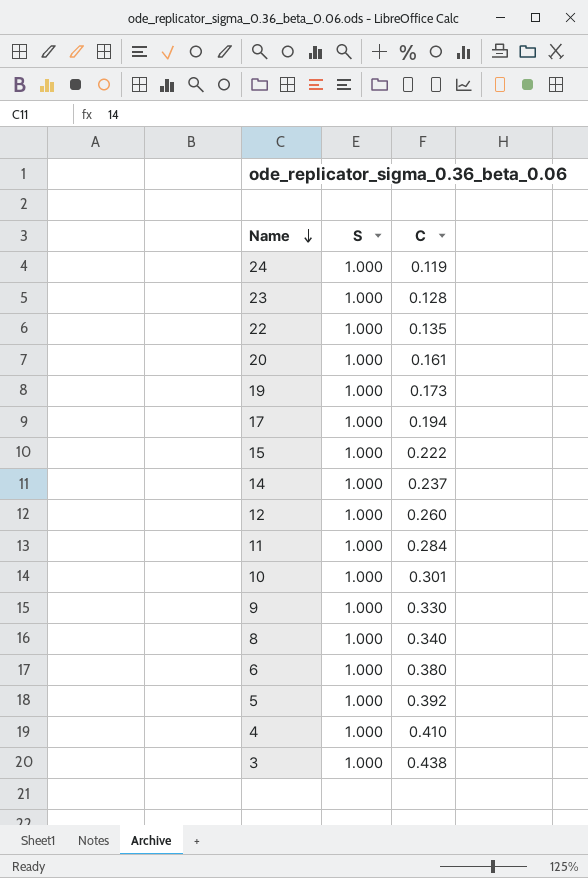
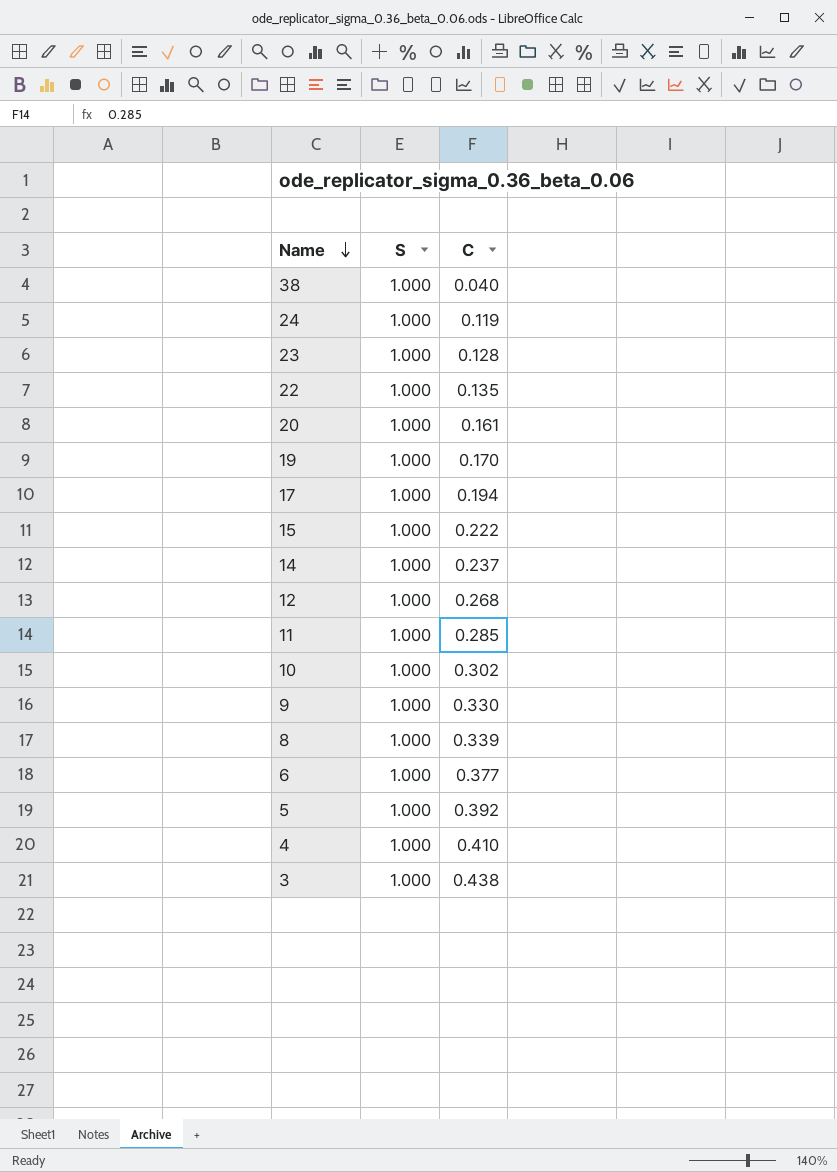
row 38: none -> 1.000 | 0.040
19 | C: 0.173 -> 0.170
12 | C: 0.260 -> 0.268
11 | C: 0.284 -> 0.285
10 | C: 0.301 -> 0.302
8 | C: 0.340 -> 0.339
6 | C: 0.380 -> 0.377

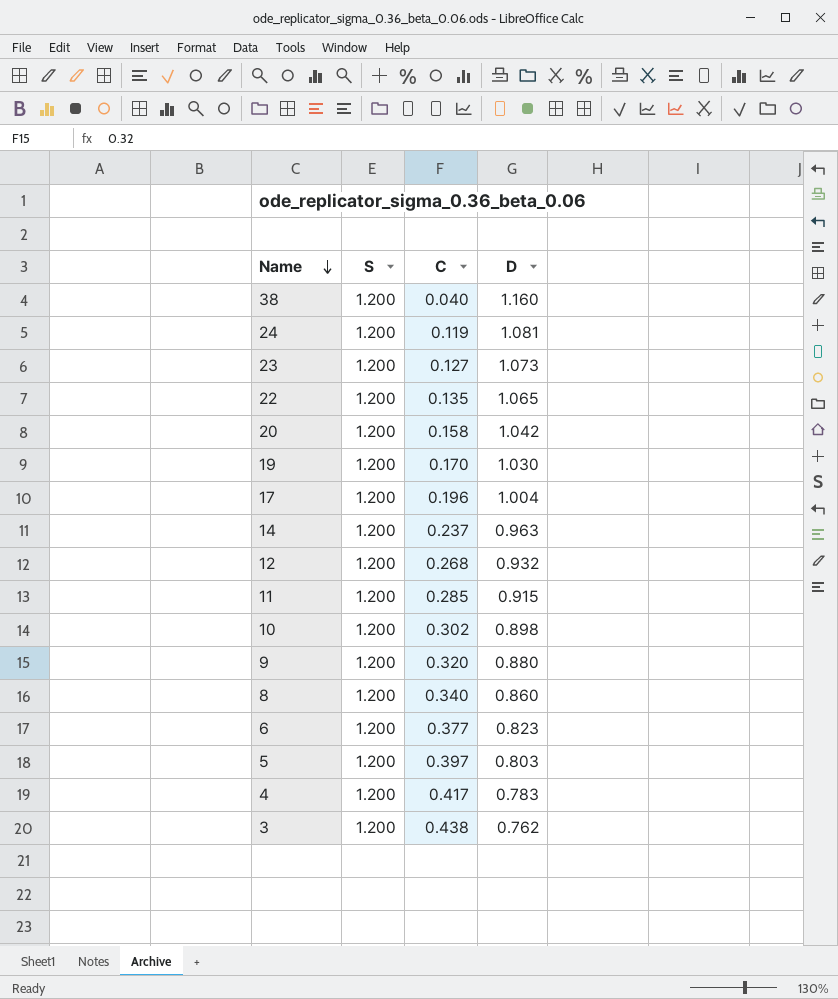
column D | formula: none -> [S] - [C]
row 15: 1.000 | 0.222 -> none
38 | S: 1.000 -> 1.200
24 | S: 1.000 -> 1.200
23 | S: 1.000 -> 1.200
23 | C: 0.128 -> 0.127
22 | S: 1.000 -> 1.200
20 | S: 1.000 -> 1.200
20 | C: 0.161 -> 0.158
19 | S: 1.000 -> 1.200
17 | S: 1.000 -> 1.200
17 | C: 0.194 -> 0.196
14 | S: 1.000 -> 1.200
12 | S: 1.000 -> 1.200
11 | S: 1.000 -> 1.200
10 | S: 1.000 -> 1.200
9 | S: 1.000 -> 1.200
9 | C: 0.330 -> 0.320
8 | S: 1.000 -> 1.200
8 | C: 0.339 -> 0.340
6 | S: 1.000 -> 1.200
5 | S: 1.000 -> 1.200
5 | C: 0.392 -> 0.397
4 | S: 1.000 -> 1.200
4 | C: 0.410 -> 0.417
3 | S: 1.000 -> 1.200

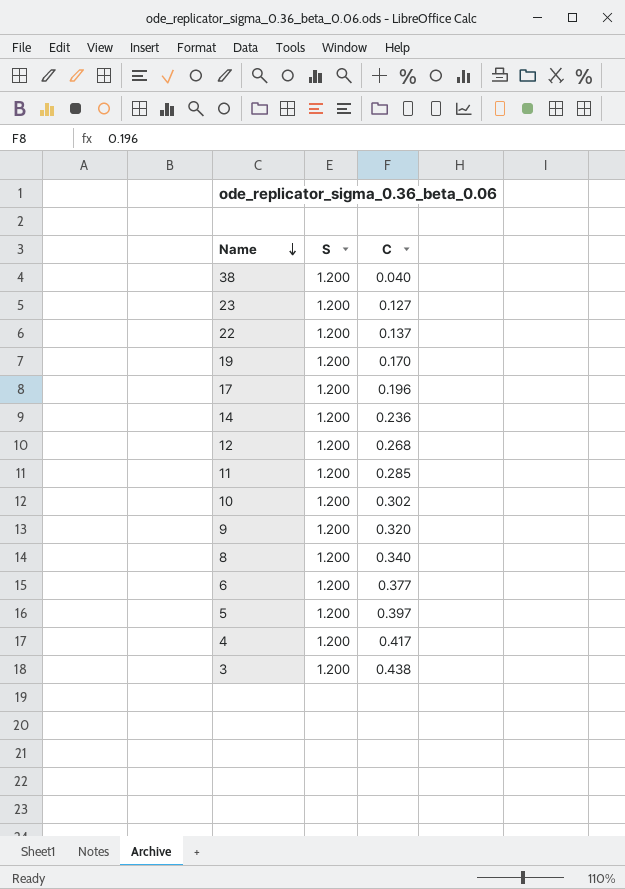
column D | formula: [S] - [C] -> none
row 24: 1.200 | 0.119 | 1.081 -> none
row 20: 1.200 | 0.158 | 1.042 -> none
22 | C: 0.135 -> 0.137
14 | C: 0.237 -> 0.236

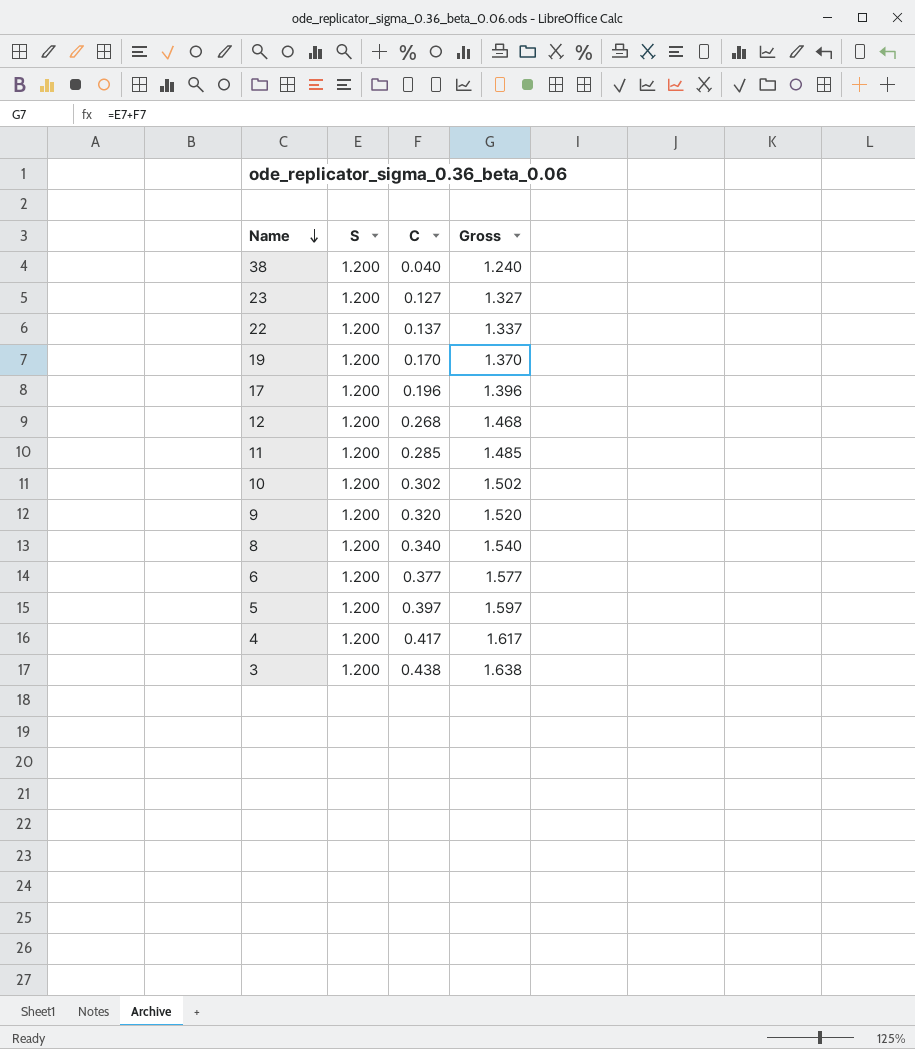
column Gross | formula: none -> [S] + [C]
row 14: 1.200 | 0.236 -> none

